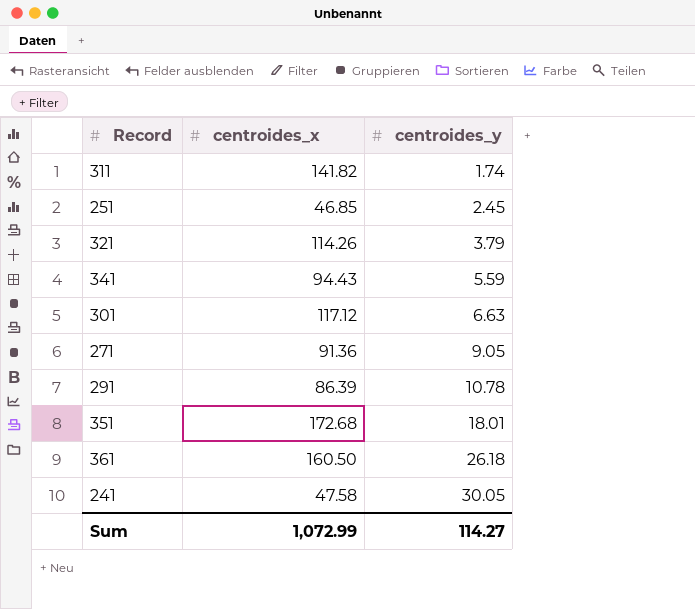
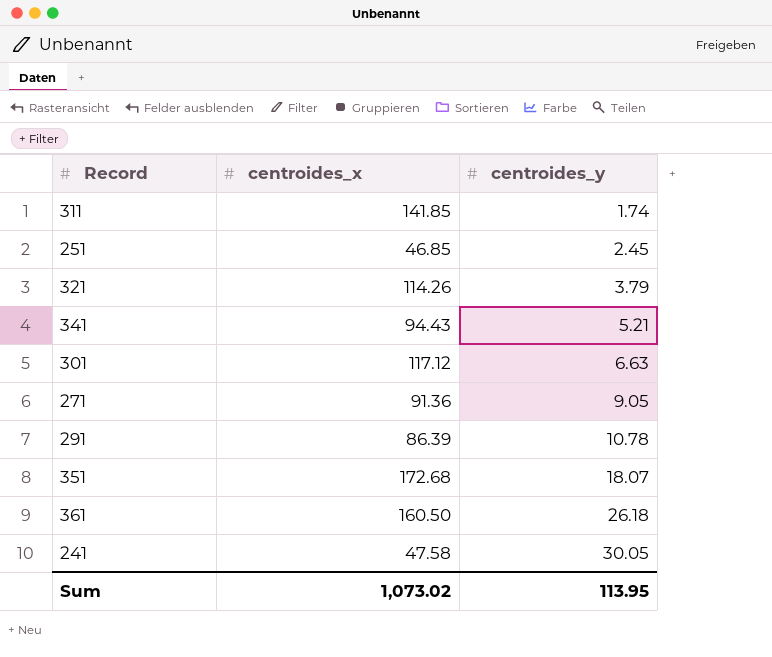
311 | centroides_x: 141.82 -> 141.85
341 | centroides_y: 5.59 -> 5.21
351 | centroides_y: 18.01 -> 18.07
Sum | centroides_x: 1,072.99 -> 1,073.02
Sum | centroides_y: 114.27 -> 113.95

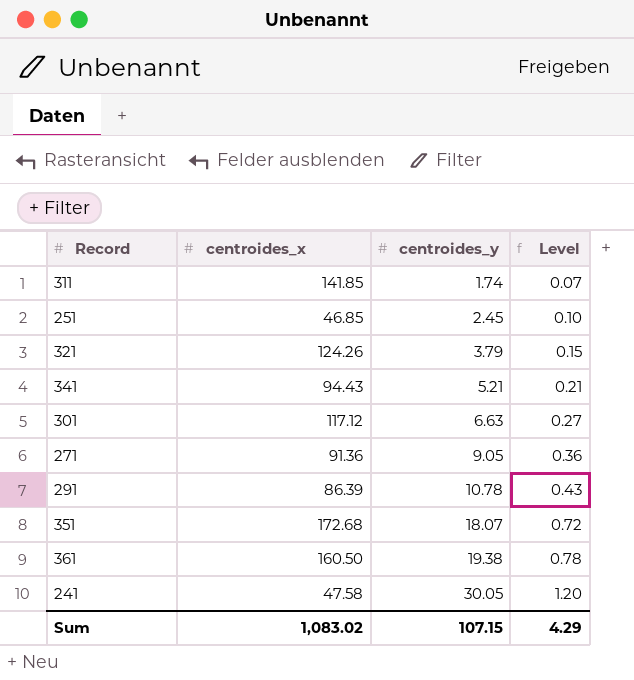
column Level | formula: none -> [centroides_y] * 0.04
321 | centroides_x: 114.26 -> 124.26
361 | centroides_y: 26.18 -> 19.38
Sum | centroides_x: 1,073.02 -> 1,083.02
Sum | centroides_y: 113.95 -> 107.15

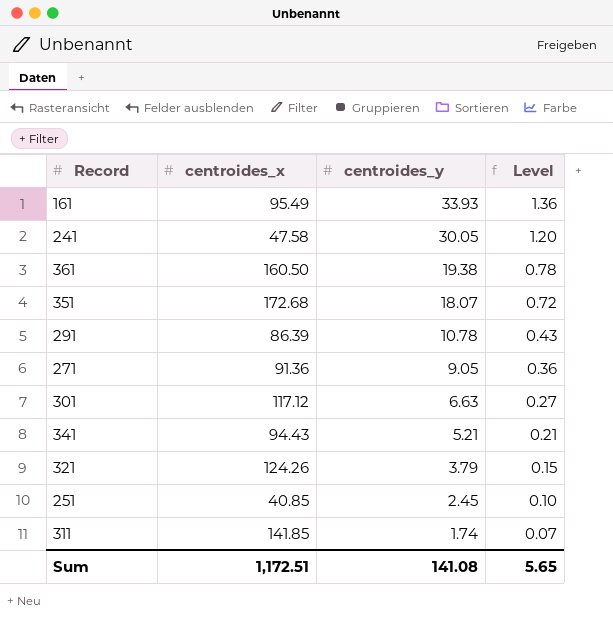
row order: centroides_y ascending -> centroides_y descending
row 161: none -> 95.49 | 33.93 | 1.36
251 | centroides_x: 46.85 -> 40.85
Sum | centroides_x: 1,083.02 -> 1,172.51
Sum | centroides_y: 107.15 -> 141.08
Sum | Level: 4.29 -> 5.65

